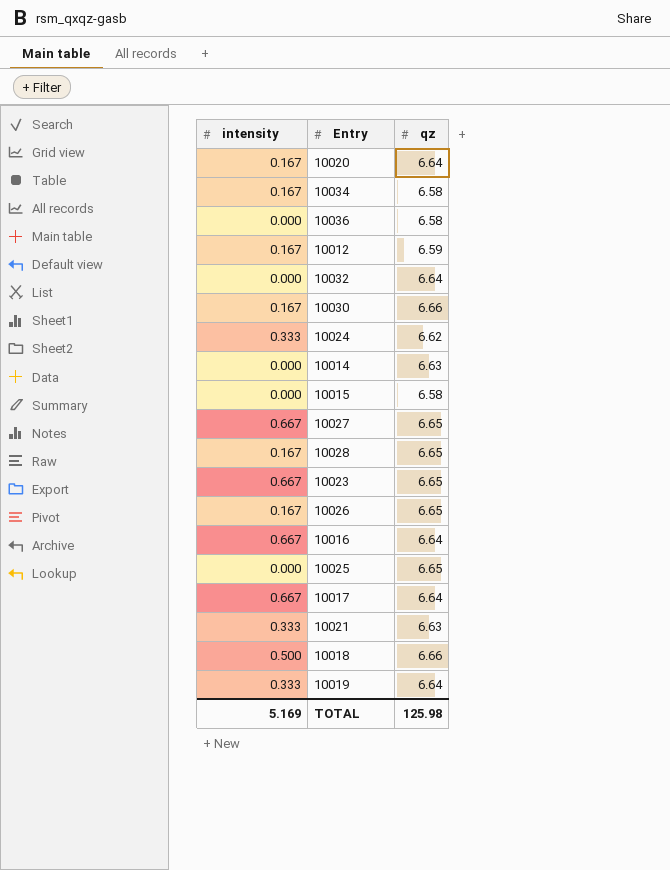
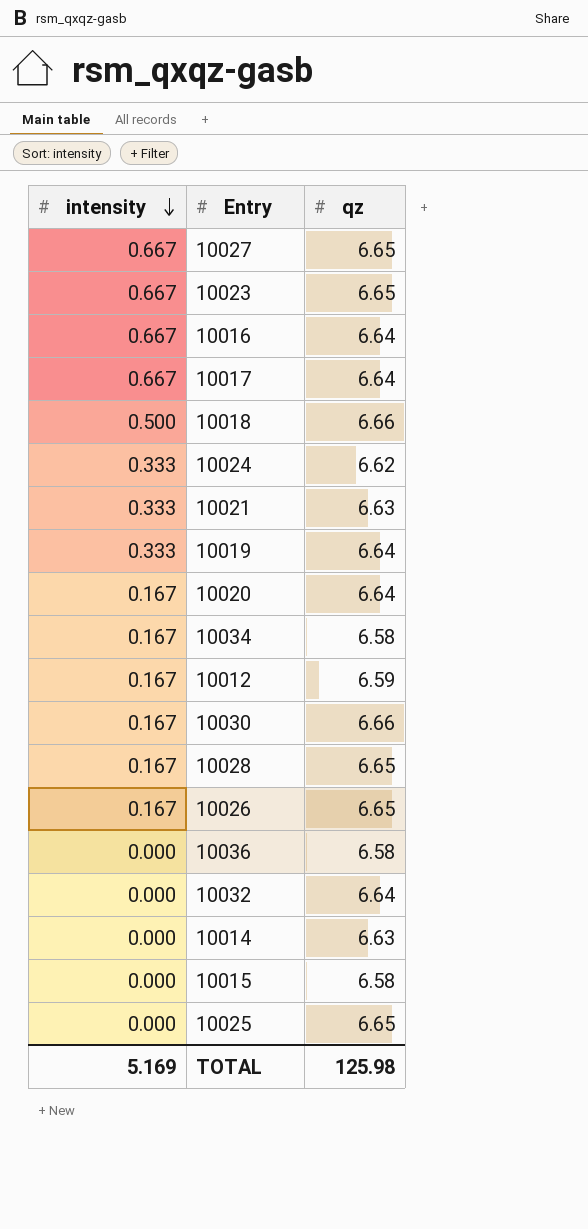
row order: none -> intensity descending

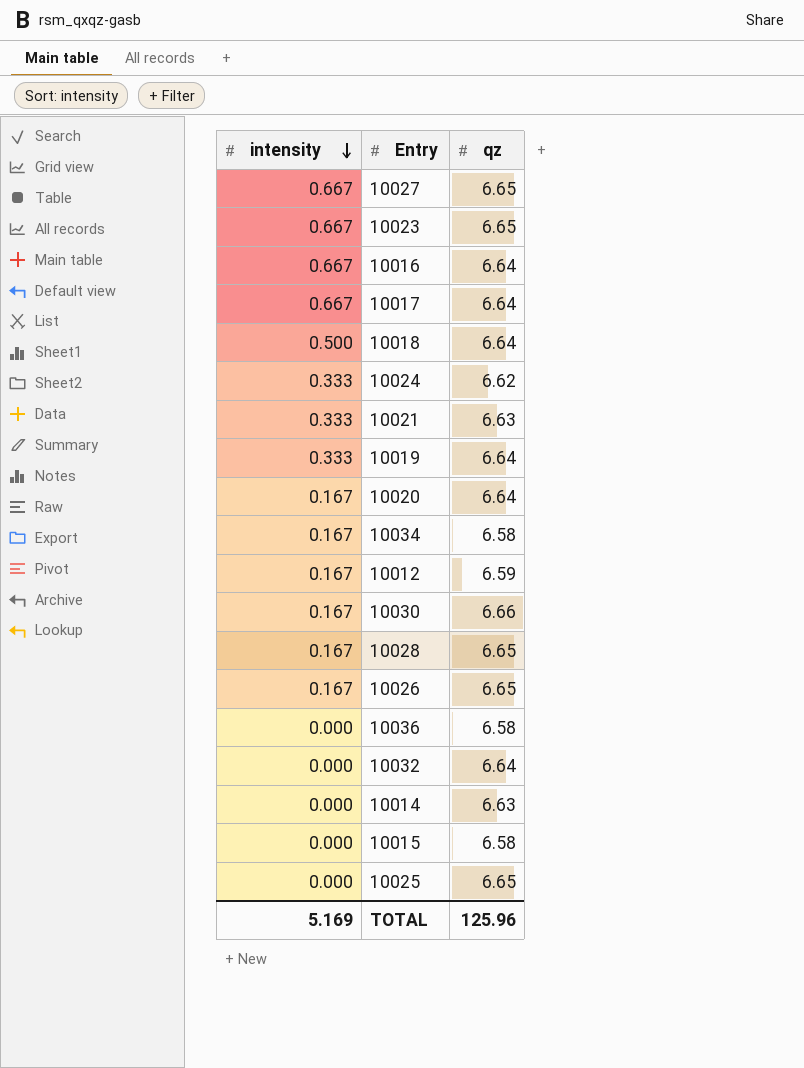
10018 | qz: 6.66 -> 6.64
TOTAL | qz: 125.98 -> 125.96

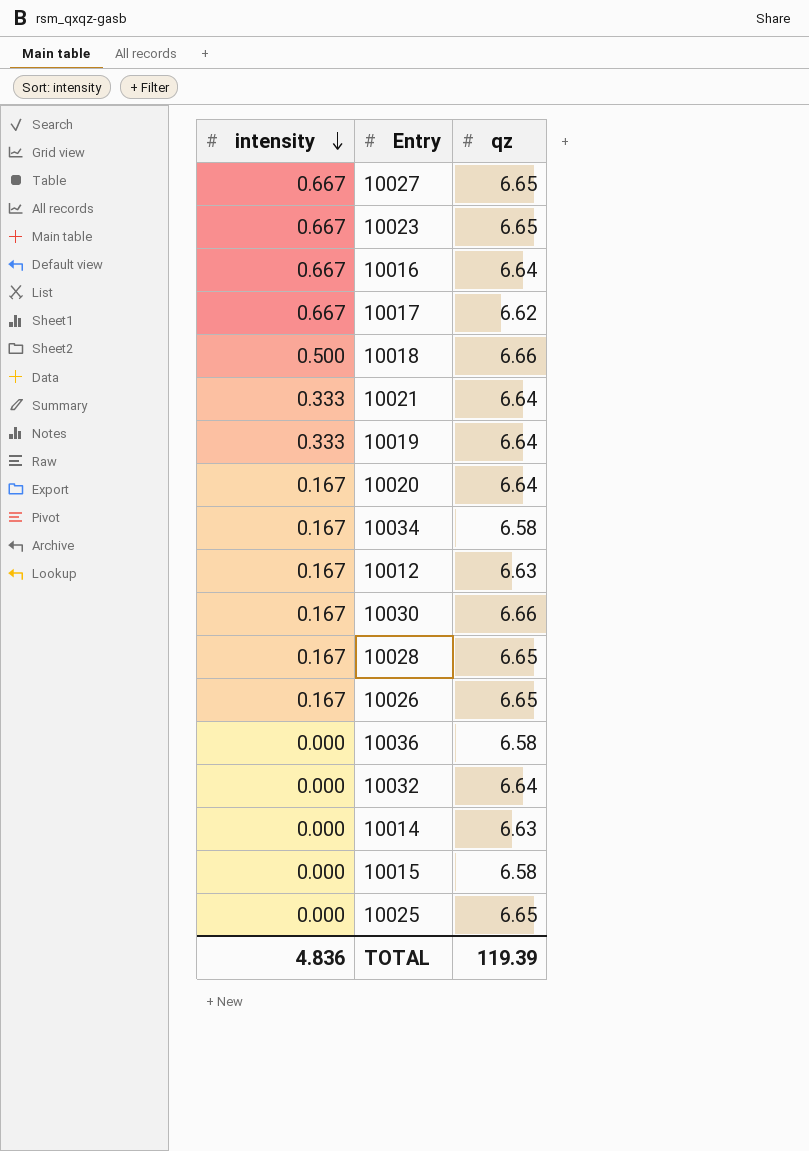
row 10024: 0.333 | 6.62 -> none
10017 | qz: 6.64 -> 6.62
10018 | qz: 6.64 -> 6.66
10021 | qz: 6.63 -> 6.64
10012 | qz: 6.59 -> 6.63
TOTAL | intensity: 5.169 -> 4.836
TOTAL | qz: 125.96 -> 119.39

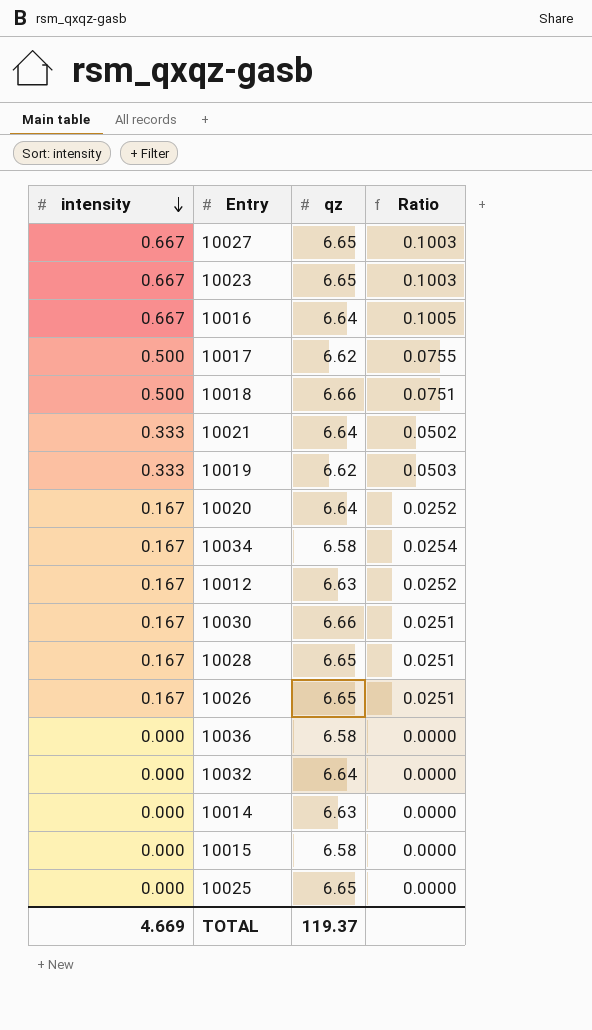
column Ratio | formula: none -> [intensity] / [qz]
10017 | intensity: 0.667 -> 0.500
10019 | qz: 6.64 -> 6.62
TOTAL | intensity: 4.836 -> 4.669
TOTAL | qz: 119.39 -> 119.37

